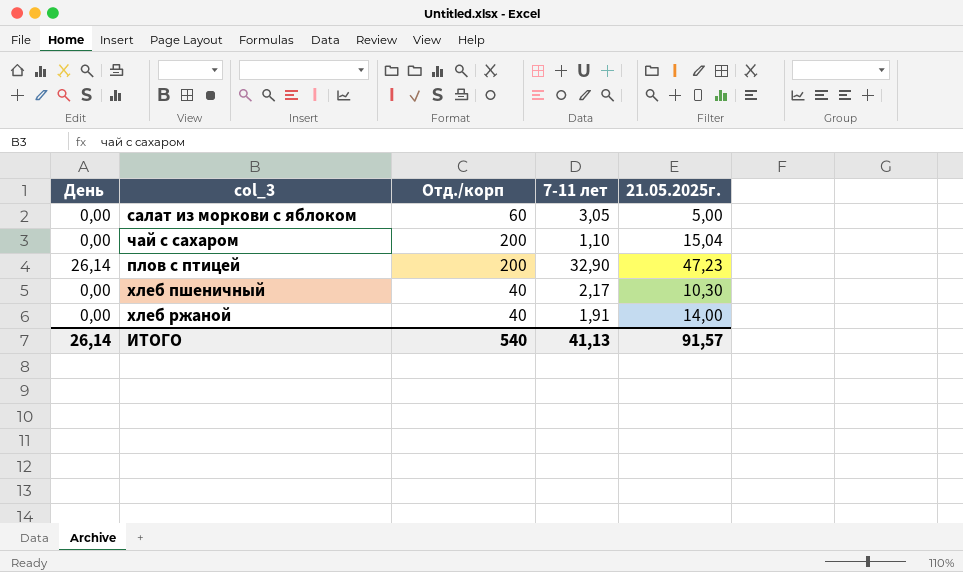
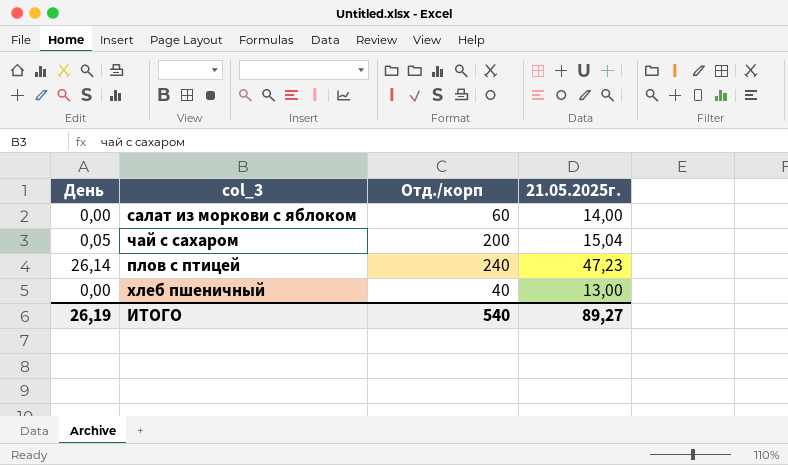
column 7-11 лет | position: 4 -> none
row хлеб ржаной: 0,00 | 40 | 1,91 | 14,00 -> none
салат из моркови с яблоком | 21.05.2025г.: 5,00 -> 14,00
чай с сахаром | День: 0,00 -> 0,05
плов с птицей | Отд./корп: 200 -> 240
хлеб пшеничный | 21.05.2025г.: 10,30 -> 13,00
ИТОГО | День: 26,14 -> 26,19
ИТОГО | 21.05.2025г.: 91,57 -> 89,27

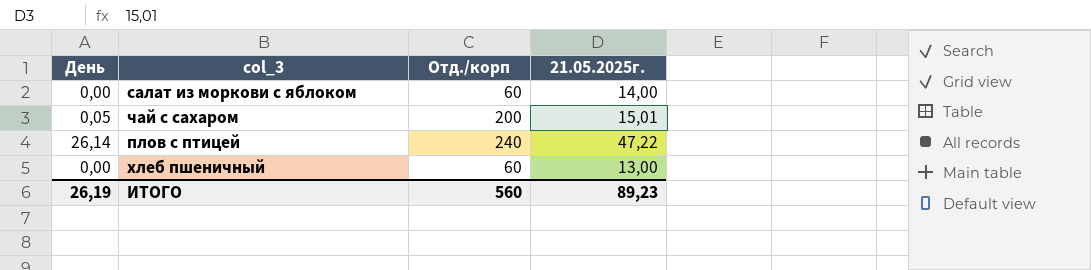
чай с сахаром | 21.05.2025г.: 15,04 -> 15,01
плов с птицей | 21.05.2025г.: 47,23 -> 47,22
хлеб пшеничный | Отд./корп: 40 -> 60
ИТОГО | Отд./корп: 540 -> 560
ИТОГО | 21.05.2025г.: 89,27 -> 89,23

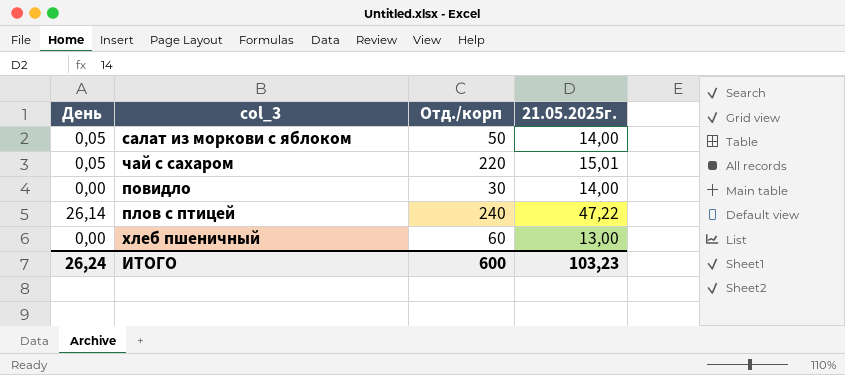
салат из моркови с яблоком | День: 0,00 -> 0,05
салат из моркови с яблоком | Отд./корп: 60 -> 50
чай с сахаром | Отд./корп: 200 -> 220
row повидло: none -> 0,00 | 30 | 14,00
ИТОГО | День: 26,19 -> 26,24
ИТОГО | Отд./корп: 560 -> 600
ИТОГО | 21.05.2025г.: 89,23 -> 103,23

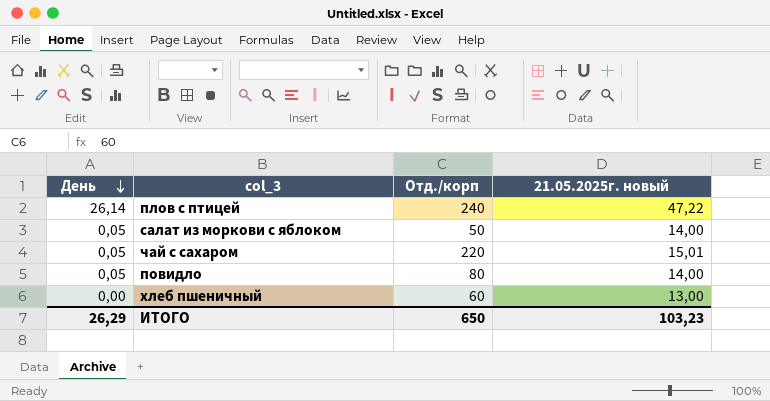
row order: none -> День descending
column name: 21.05.2025г. -> 21.05.2025г. новый
повидло | День: 0,00 -> 0,05
повидло | Отд./корп: 30 -> 80
ИТОГО | День: 26,24 -> 26,29
ИТОГО | Отд./корп: 600 -> 650

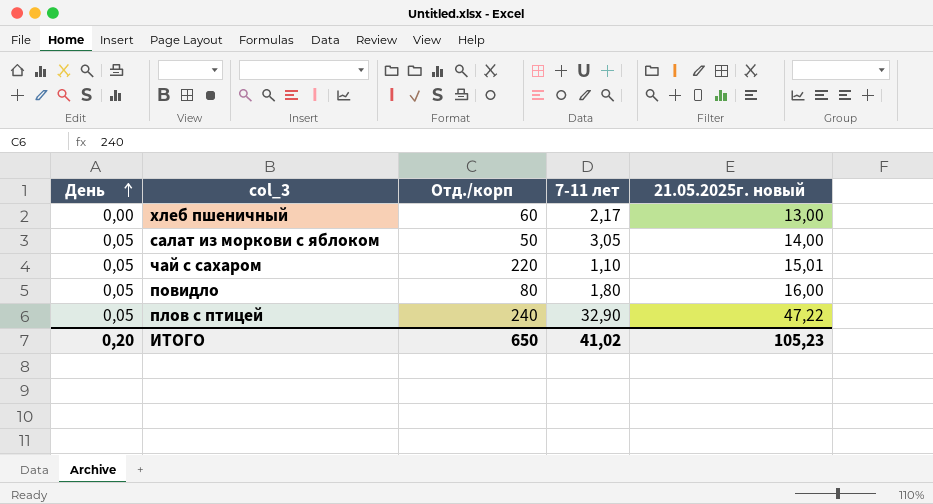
row order: День descending -> День ascending
column 7-11 лет | position: none -> 4
повидло | 21.05.2025г. новый: 14,00 -> 16,00
плов с птицей | День: 26,14 -> 0,05
ИТОГО | День: 26,29 -> 0,20
ИТОГО | 21.05.2025г. новый: 103,23 -> 105,23

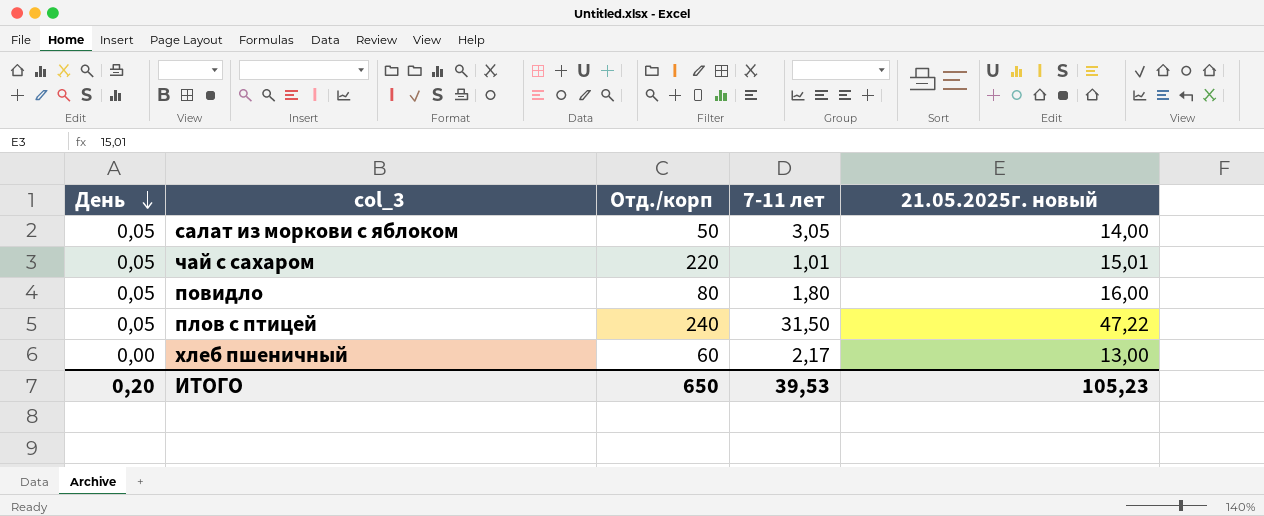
row order: День ascending -> День descending
чай с сахаром | 7-11 лет: 1,10 -> 1,01
плов с птицей | 7-11 лет: 32,90 -> 31,50
ИТОГО | 7-11 лет: 41,02 -> 39,53

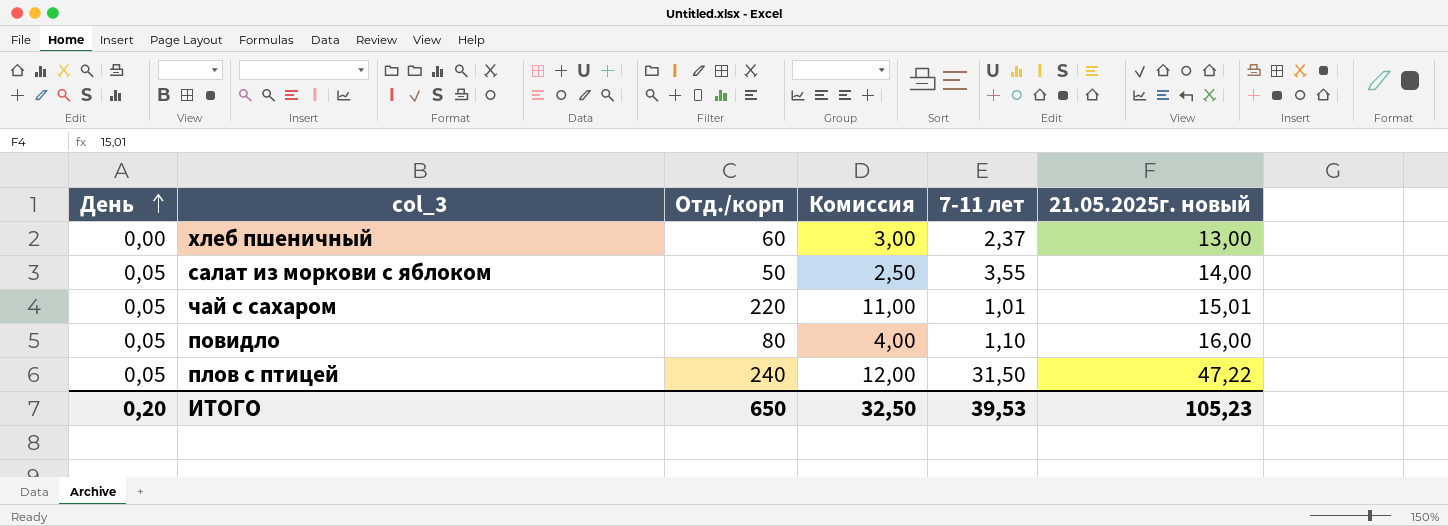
row order: День descending -> День ascending
column Комиссия | formula: none -> [Отд./корп] * 0,05
хлеб пшеничный | 7-11 лет: 2,17 -> 2,37
салат из моркови с яблоком | 7-11 лет: 3,05 -> 3,55
повидло | 7-11 лет: 1,80 -> 1,10

